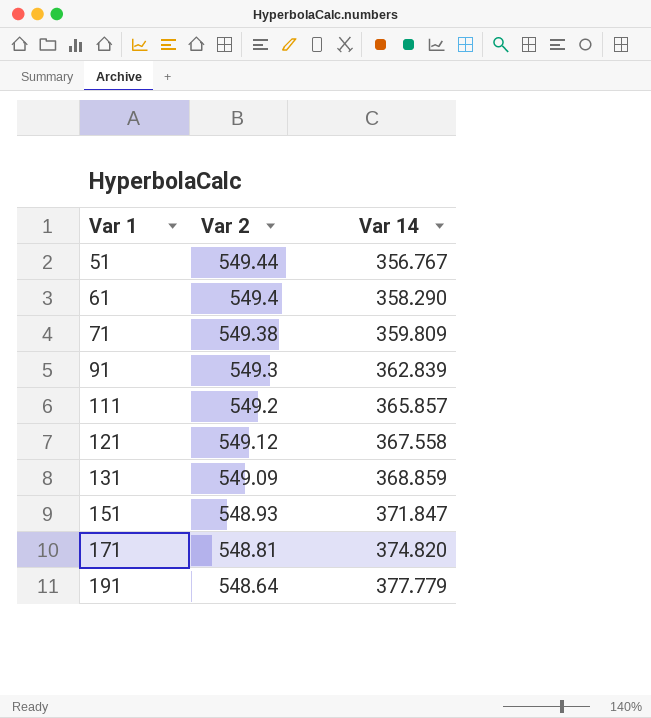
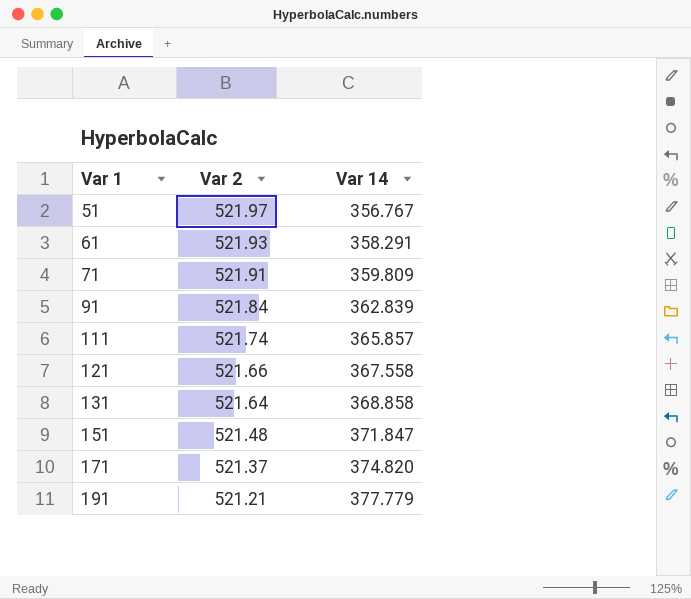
51 | Var 2: 549.44 -> 521.97
61 | Var 2: 549.4 -> 521.93
61 | Var 14: 358.290 -> 358.291
71 | Var 2: 549.38 -> 521.91
91 | Var 2: 549.3 -> 521.84
111 | Var 2: 549.2 -> 521.74
121 | Var 2: 549.12 -> 521.66
131 | Var 2: 549.09 -> 521.64
131 | Var 14: 368.859 -> 368.858
151 | Var 2: 548.93 -> 521.48
171 | Var 2: 548.81 -> 521.37
191 | Var 2: 548.64 -> 521.21

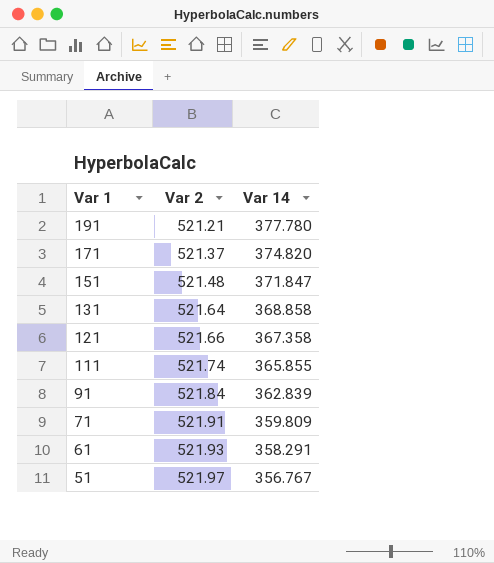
row order: Var 1 ascending -> Var 1 descending
191 | Var 14: 377.779 -> 377.780
121 | Var 14: 367.558 -> 367.358
111 | Var 14: 365.857 -> 365.855

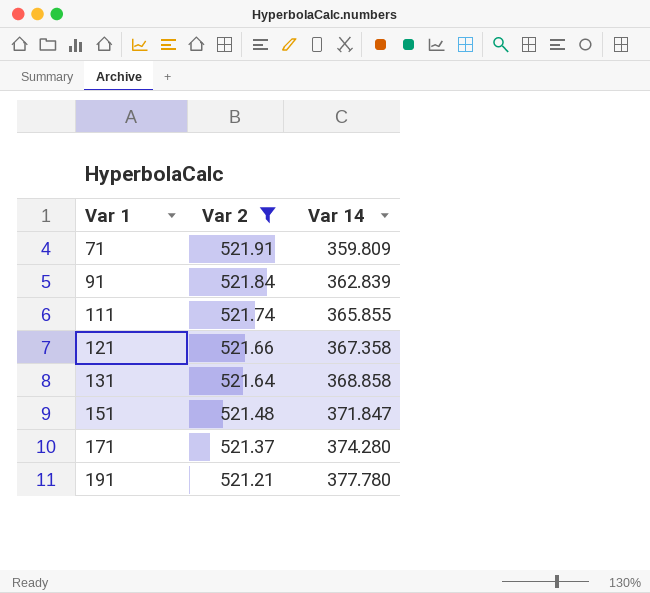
filter: none -> Var 2 <= 521.91
row order: Var 1 descending -> Var 1 ascending
171 | Var 14: 374.820 -> 374.280

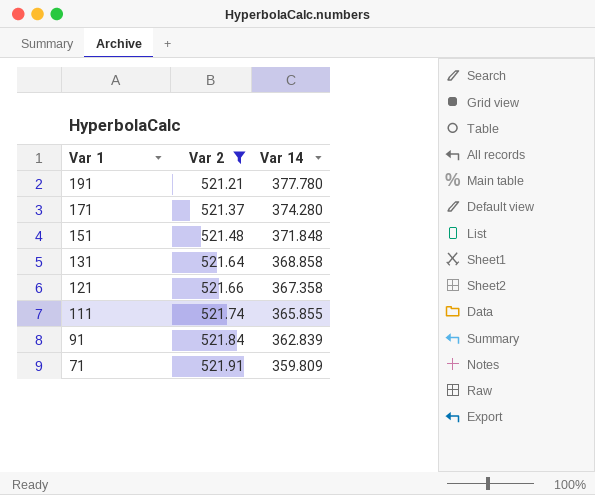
row order: Var 1 ascending -> Var 1 descending
151 | Var 14: 371.847 -> 371.848

